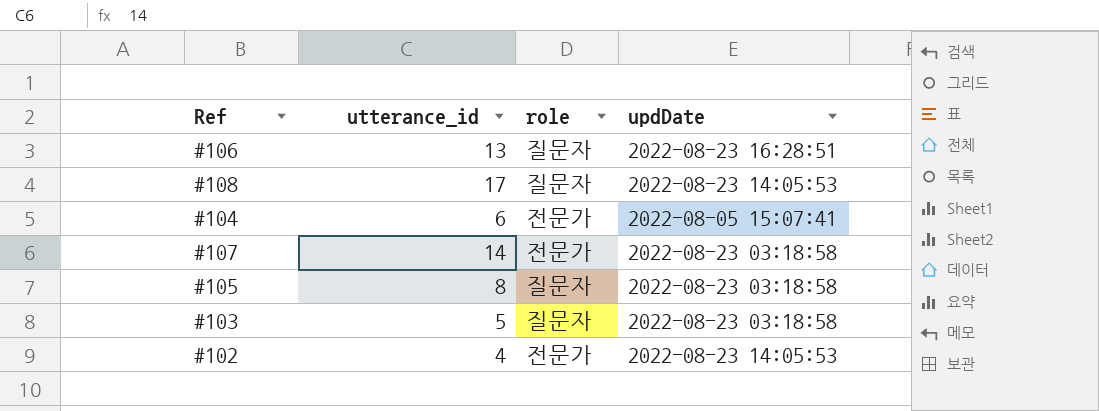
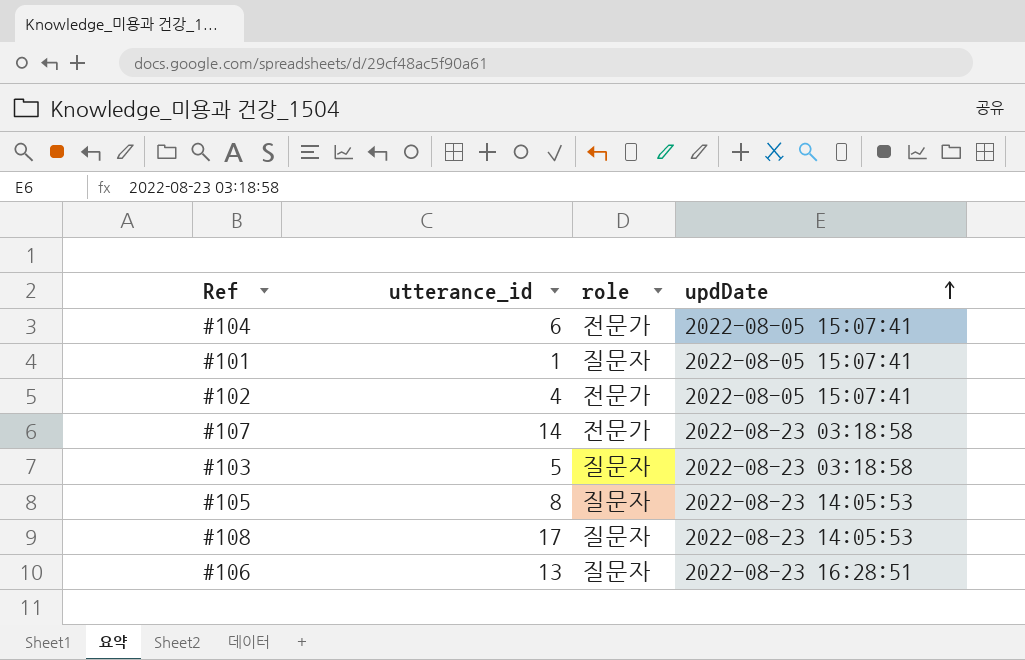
row order: none -> updDate ascending
row #101: none -> 1 | 질문자 | 2022-08-05 15:07:41
#102 | updDate: 2022-08-23 14:05:53 -> 2022-08-05 15:07:41
#105 | updDate: 2022-08-23 03:18:58 -> 2022-08-23 14:05:53

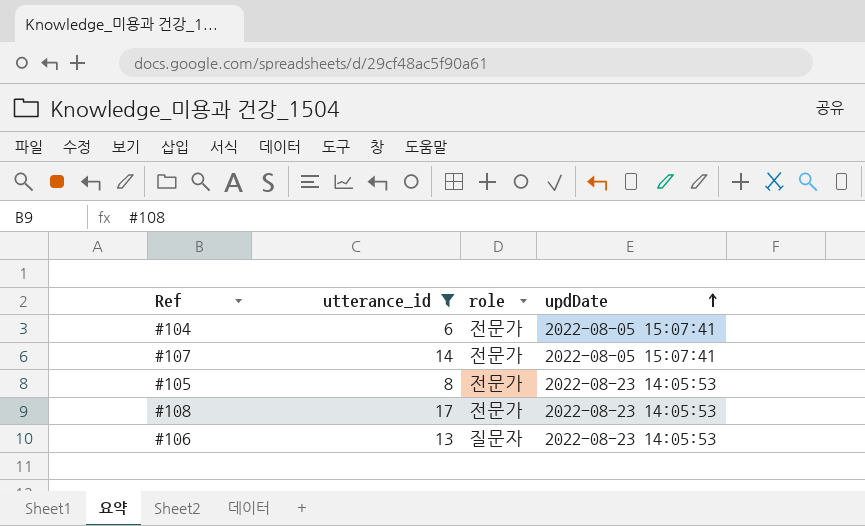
filter: none -> utterance_id >= 6
#107 | updDate: 2022-08-23 03:18:58 -> 2022-08-05 15:07:41
#105 | role: 질문자 -> 전문가
#108 | role: 질문자 -> 전문가
#106 | updDate: 2022-08-23 16:28:51 -> 2022-08-23 14:05:53

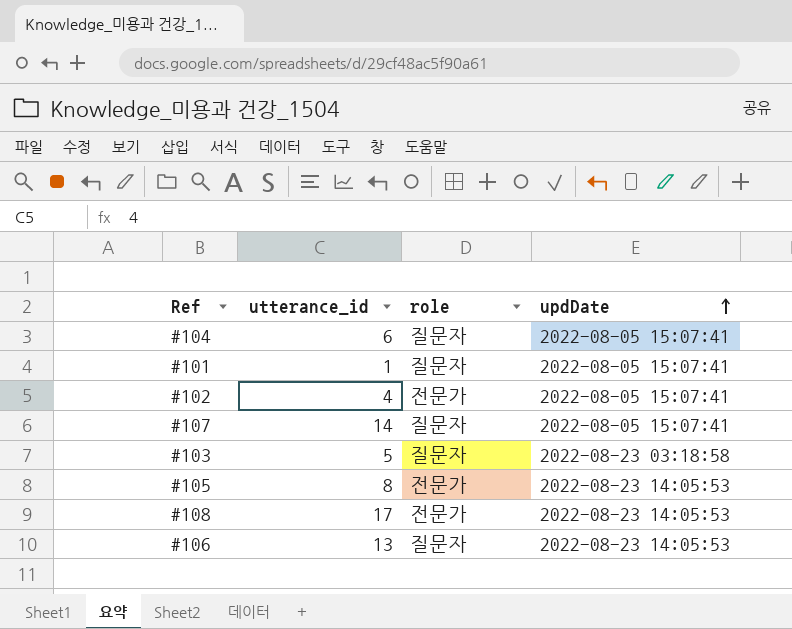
filter: utterance_id >= 6 -> none
#104 | role: 전문가 -> 질문자
#107 | role: 전문가 -> 질문자

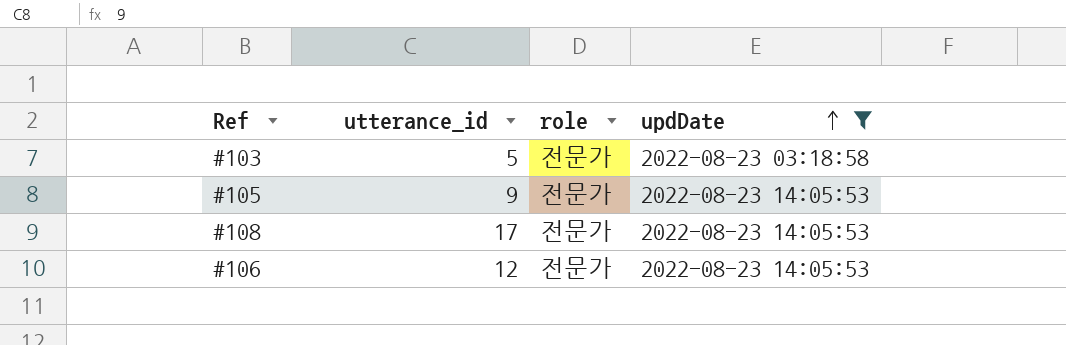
filter: none -> updDate != 2022-08-05 15:07:41
#103 | role: 질문자 -> 전문가
#105 | utterance_id: 8 -> 9
#106 | utterance_id: 13 -> 12
#106 | role: 질문자 -> 전문가

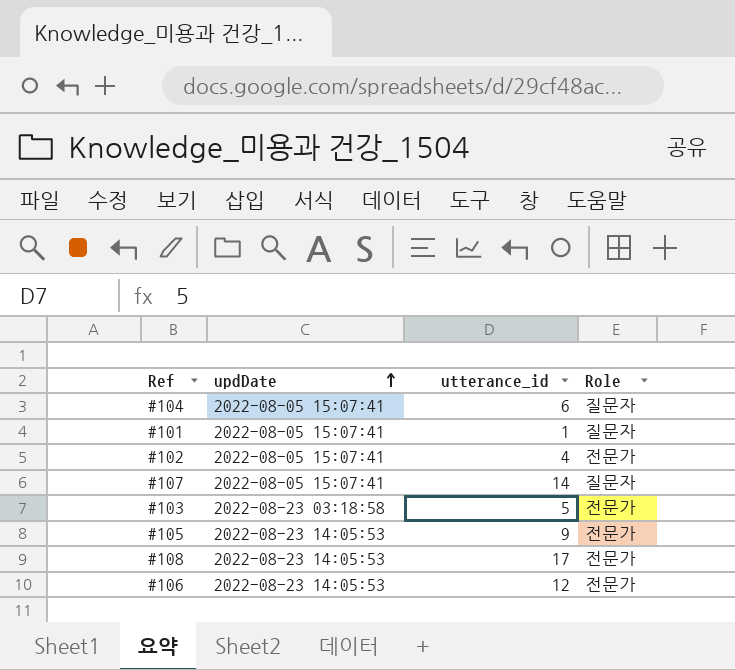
filter: updDate != 2022-08-05 15:07:41 -> none
column updDate | position: 4 -> 2
column name: role -> Role

